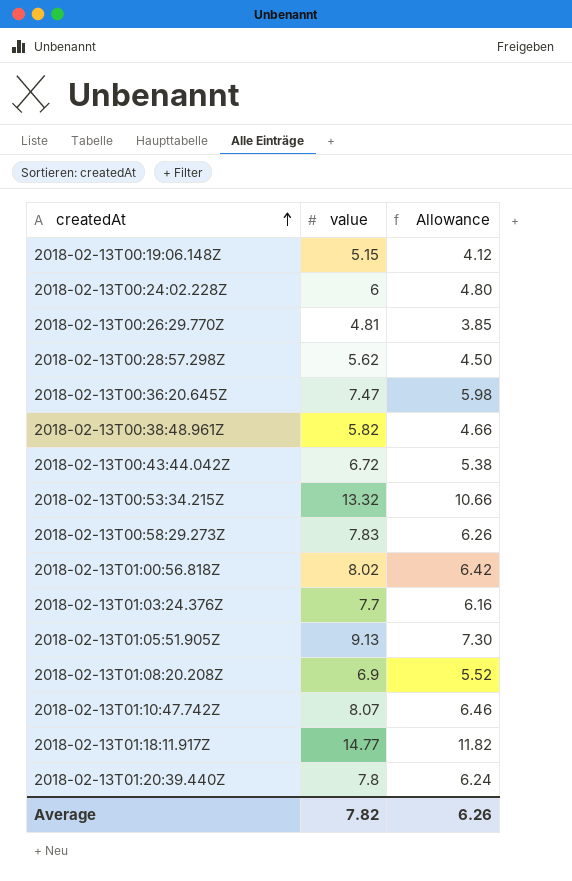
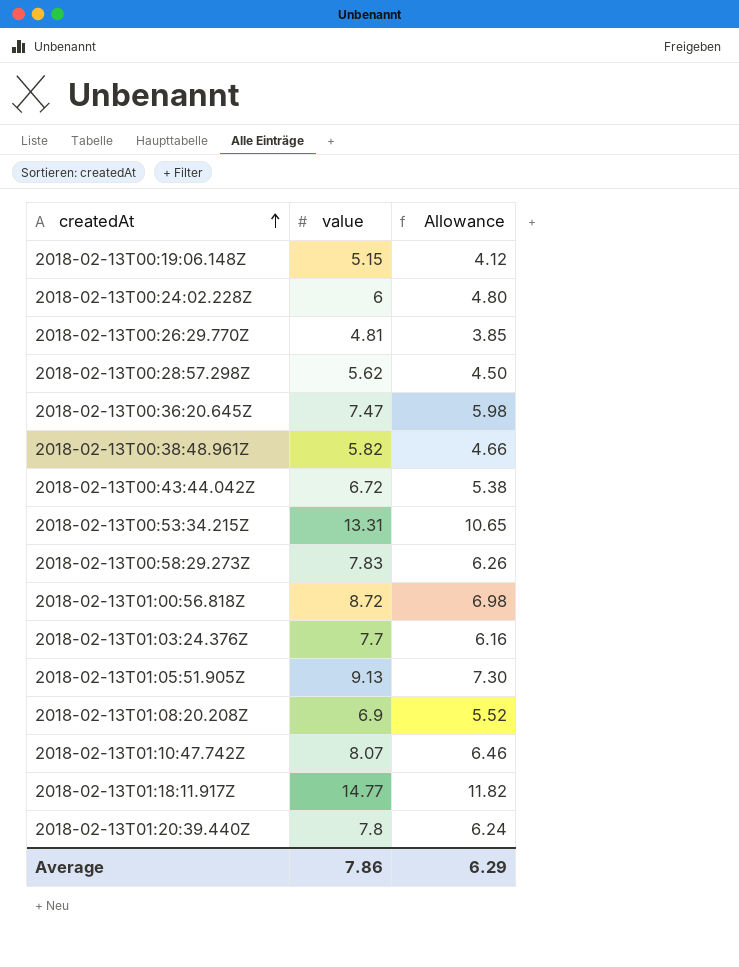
2018-02-13T00:53:34.215Z | value: 13.32 -> 13.31
2018-02-13T00:53:34.215Z | Allowance: 10.66 -> 10.65
2018-02-13T01:00:56.818Z | value: 8.02 -> 8.72
2018-02-13T01:00:56.818Z | Allowance: 6.42 -> 6.98
Average | value: 7.82 -> 7.86
Average | Allowance: 6.26 -> 6.29

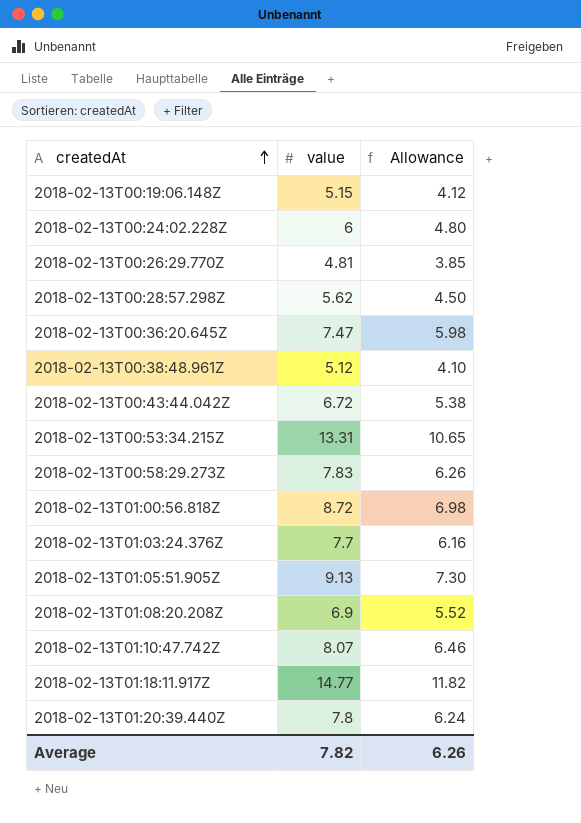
2018-02-13T00:38:48.961Z | value: 5.82 -> 5.12
2018-02-13T00:38:48.961Z | Allowance: 4.66 -> 4.10
Average | value: 7.86 -> 7.82
Average | Allowance: 6.29 -> 6.26

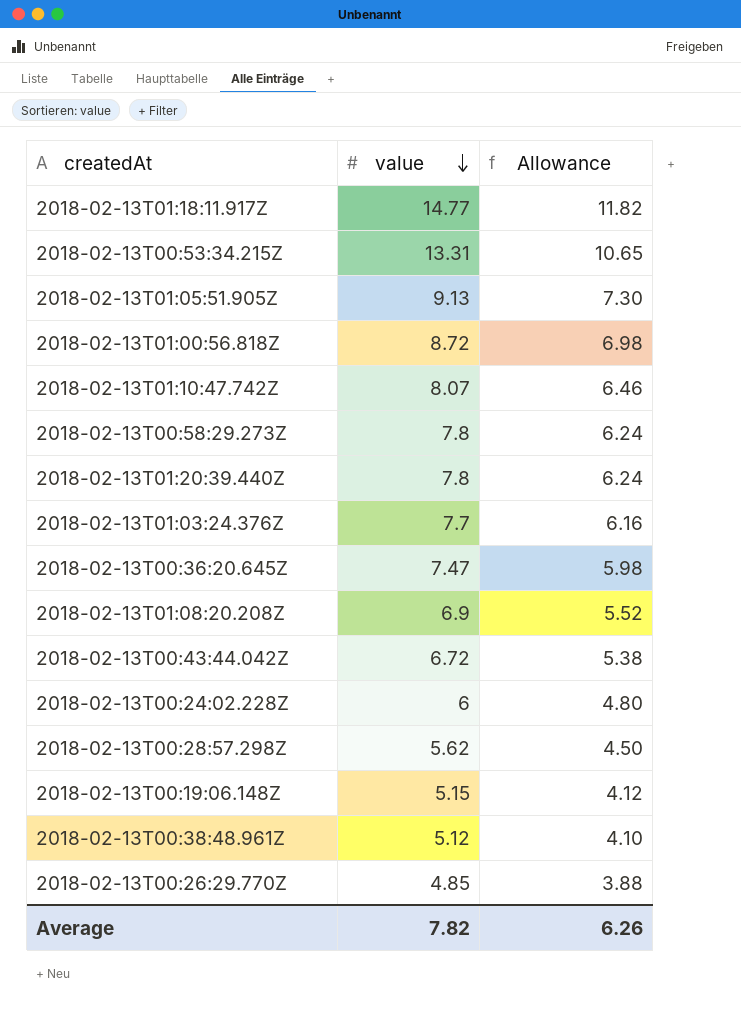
row order: createdAt ascending -> value descending
2018-02-13T00:58:29.273Z | value: 7.83 -> 7.8
2018-02-13T00:58:29.273Z | Allowance: 6.26 -> 6.24
2018-02-13T00:26:29.770Z | value: 4.81 -> 4.85
2018-02-13T00:26:29.770Z | Allowance: 3.85 -> 3.88

